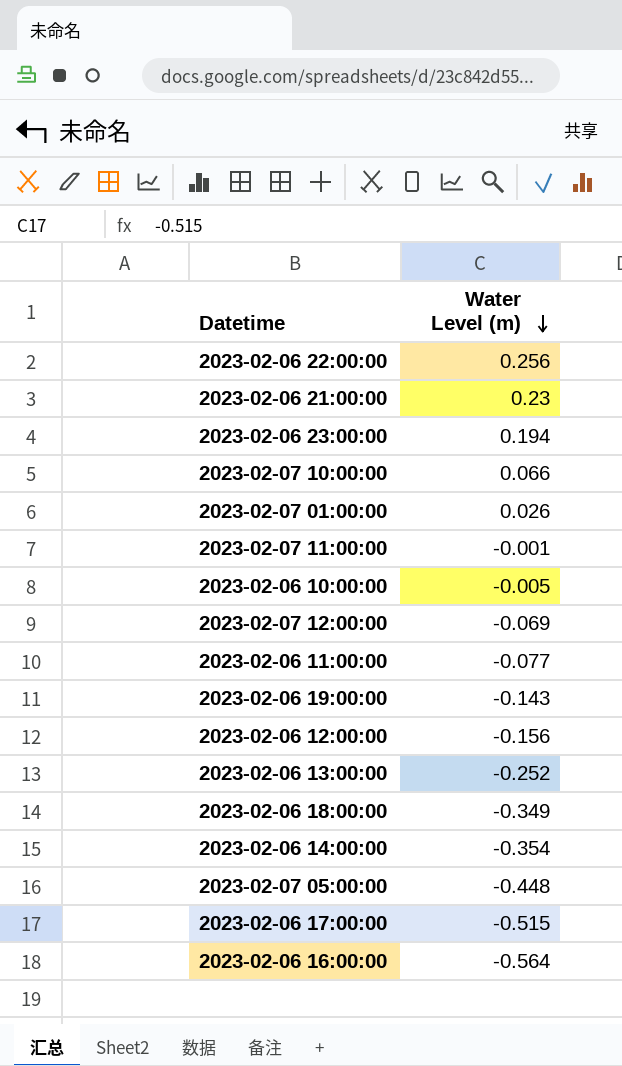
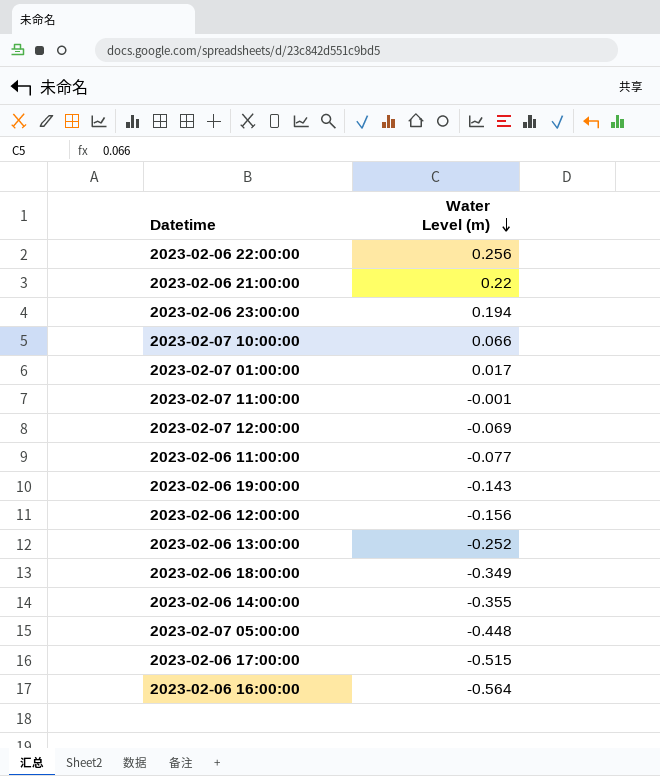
row 2023-02-06 10:00:00: -0.005 -> none
2023-02-06 21:00:00 | Water Level (m): 0.23 -> 0.22
2023-02-07 01:00:00 | Water Level (m): 0.026 -> 0.017
2023-02-06 14:00:00 | Water Level (m): -0.354 -> -0.355

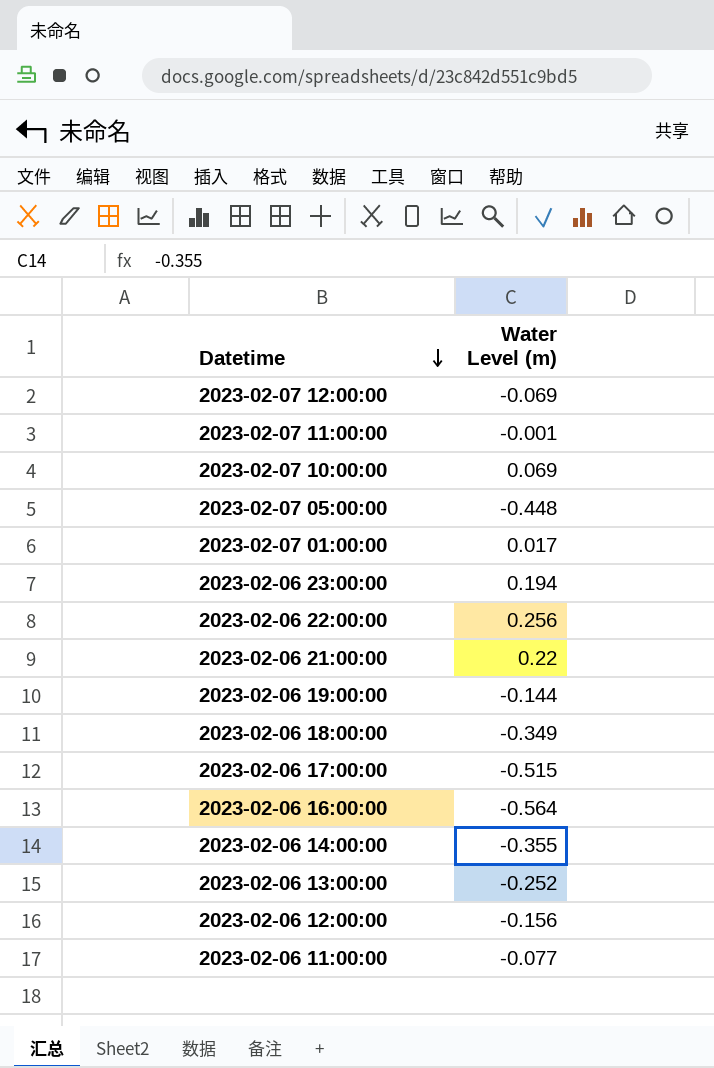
row order: Water Level (m) descending -> Datetime descending
2023-02-07 10:00:00 | Water Level (m): 0.066 -> 0.069
2023-02-06 19:00:00 | Water Level (m): -0.143 -> -0.144

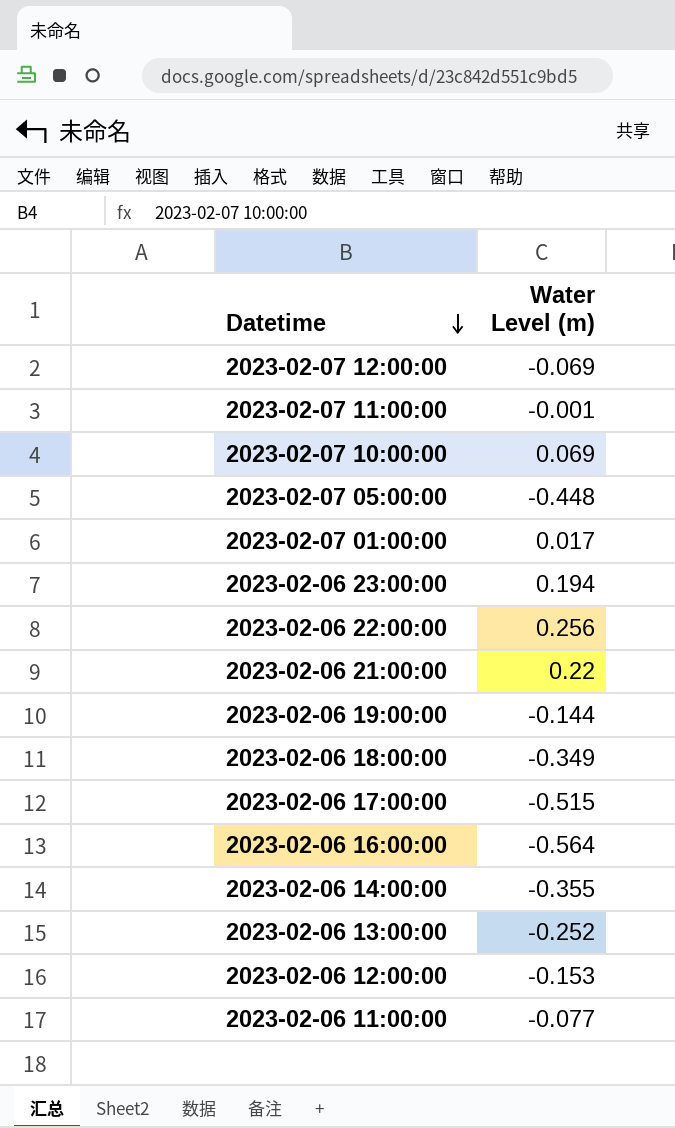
2023-02-06 12:00:00 | Water Level (m): -0.156 -> -0.153

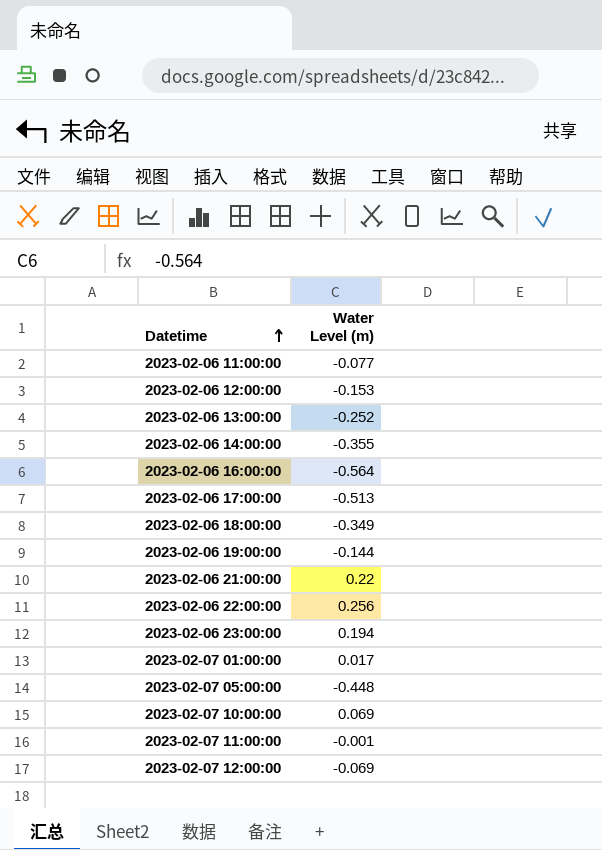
row order: Datetime descending -> Datetime ascending
2023-02-06 17:00:00 | Water Level (m): -0.515 -> -0.513

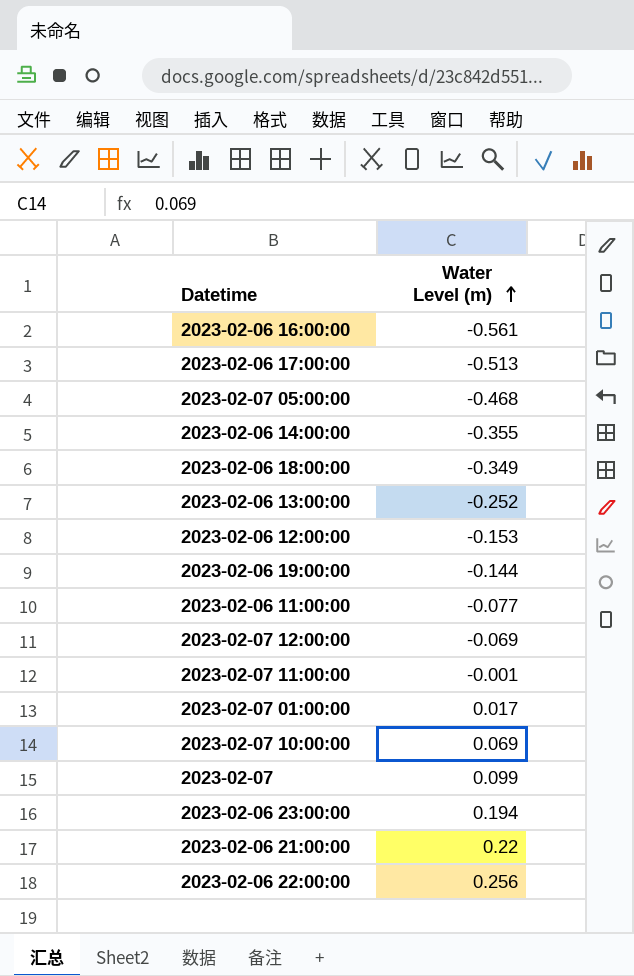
row order: Datetime ascending -> Water Level (m) ascending
2023-02-06 16:00:00 | Water Level (m): -0.564 -> -0.561
2023-02-07 05:00:00 | Water Level (m): -0.448 -> -0.468
row 2023-02-07: none -> 0.099

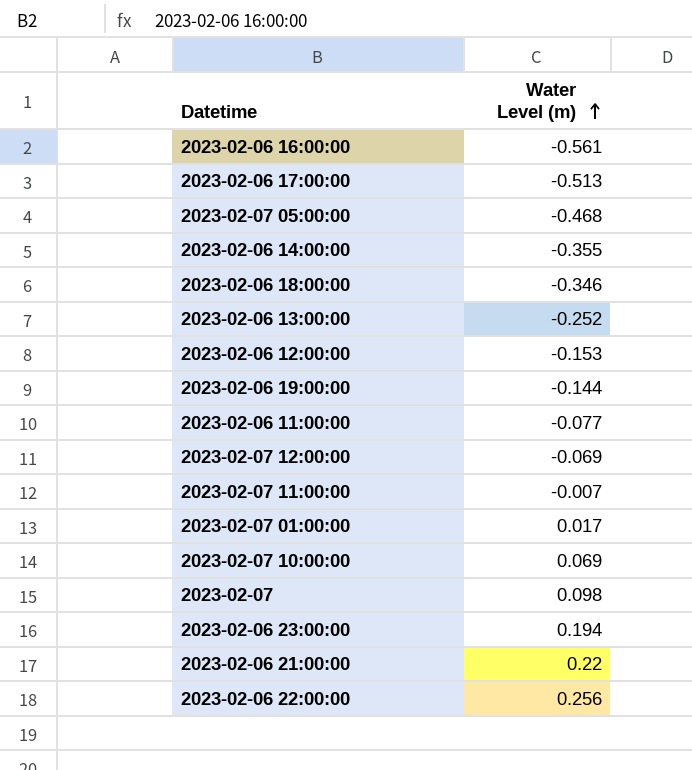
2023-02-06 18:00:00 | Water Level (m): -0.349 -> -0.346
2023-02-07 11:00:00 | Water Level (m): -0.001 -> -0.007
2023-02-07 | Water Level (m): 0.099 -> 0.098

